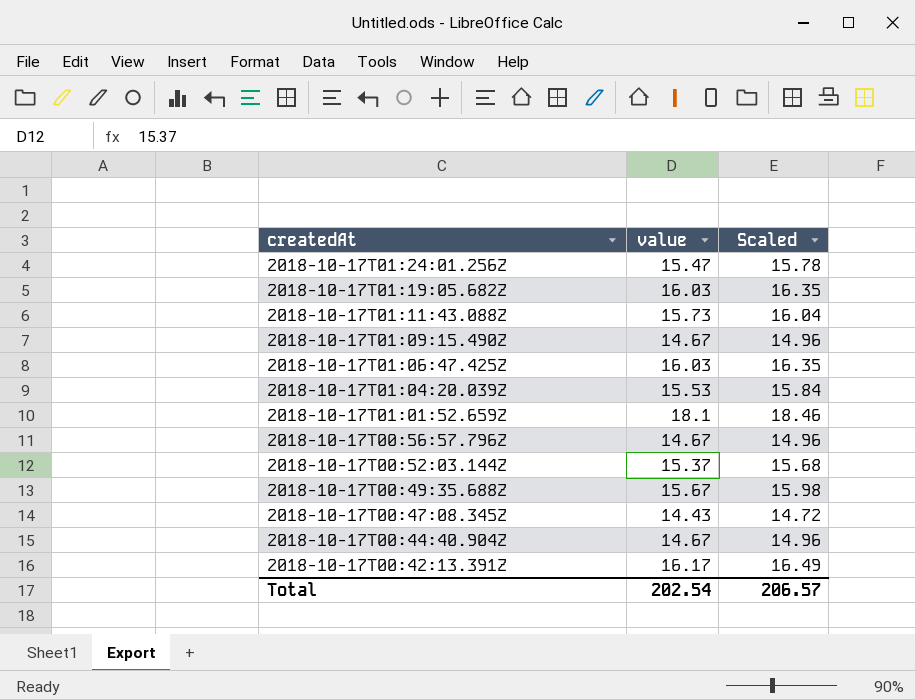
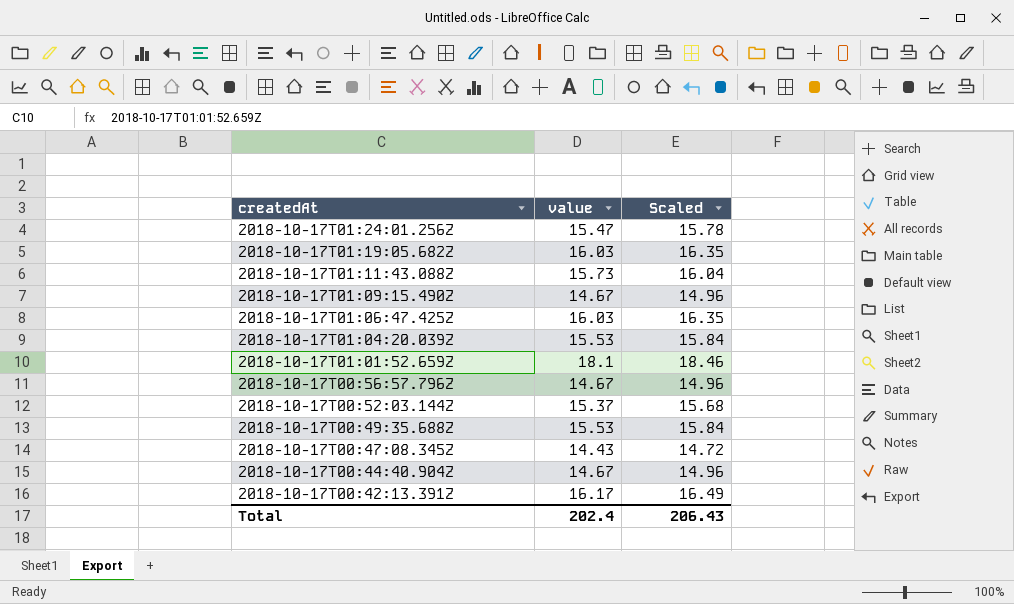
2018-10-17T00:49:35.688Z | value: 15.67 -> 15.53
2018-10-17T00:49:35.688Z | Scaled: 15.98 -> 15.84
Total | value: 202.54 -> 202.4
Total | Scaled: 206.57 -> 206.43

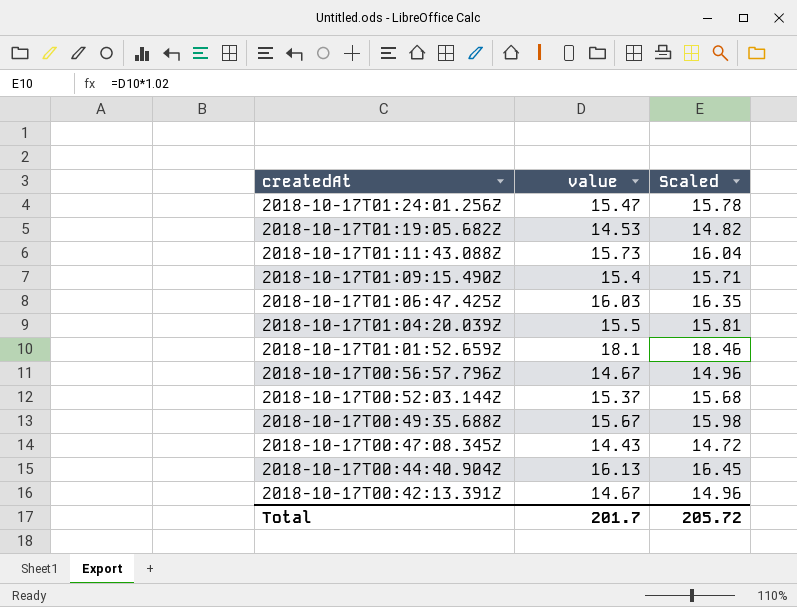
2018-10-17T01:19:05.682Z | value: 16.03 -> 14.53
2018-10-17T01:19:05.682Z | Scaled: 16.35 -> 14.82
2018-10-17T01:09:15.490Z | value: 14.67 -> 15.4
2018-10-17T01:09:15.490Z | Scaled: 14.96 -> 15.71
2018-10-17T01:04:20.039Z | value: 15.53 -> 15.5
2018-10-17T01:04:20.039Z | Scaled: 15.84 -> 15.81
2018-10-17T00:49:35.688Z | value: 15.53 -> 15.67
2018-10-17T00:49:35.688Z | Scaled: 15.84 -> 15.98
2018-10-17T00:44:40.904Z | value: 14.67 -> 16.13
2018-10-17T00:44:40.904Z | Scaled: 14.96 -> 16.45
2018-10-17T00:42:13.391Z | value: 16.17 -> 14.67
2018-10-17T00:42:13.391Z | Scaled: 16.49 -> 14.96
Total | value: 202.4 -> 201.7
Total | Scaled: 206.43 -> 205.72

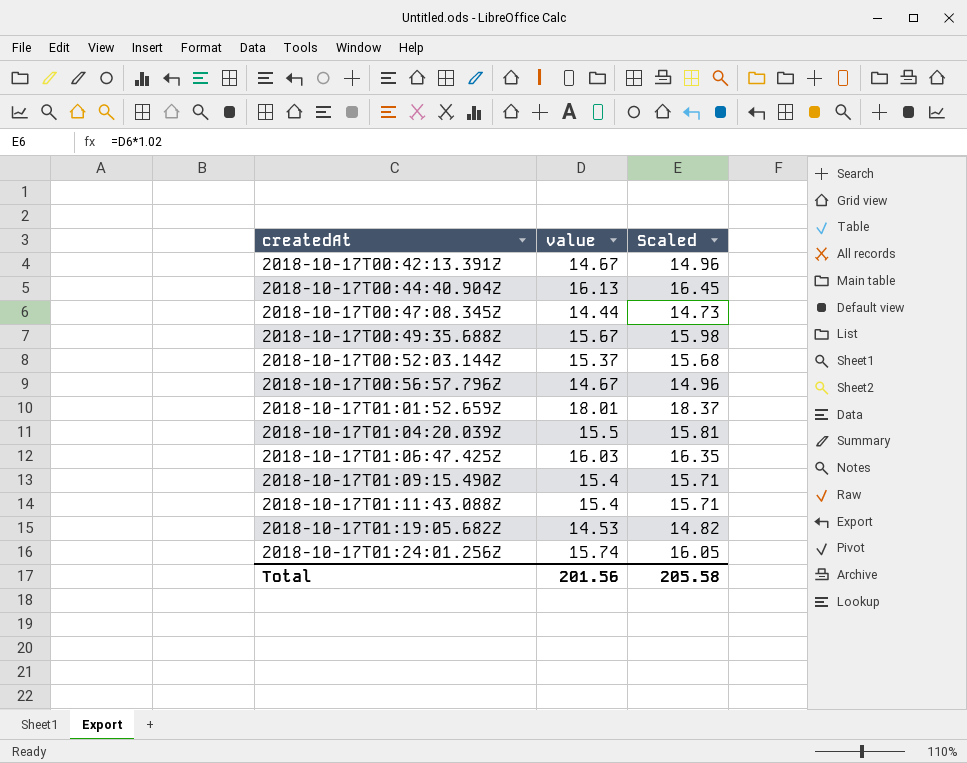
row order: createdAt descending -> createdAt ascending
2018-10-17T00:47:08.345Z | value: 14.43 -> 14.44
2018-10-17T00:47:08.345Z | Scaled: 14.72 -> 14.73
2018-10-17T01:01:52.659Z | value: 18.1 -> 18.01
2018-10-17T01:01:52.659Z | Scaled: 18.46 -> 18.37
2018-10-17T01:11:43.088Z | value: 15.73 -> 15.4
2018-10-17T01:11:43.088Z | Scaled: 16.04 -> 15.71
2018-10-17T01:24:01.256Z | value: 15.47 -> 15.74
2018-10-17T01:24:01.256Z | Scaled: 15.78 -> 16.05
Total | value: 201.7 -> 201.56
Total | Scaled: 205.72 -> 205.58

